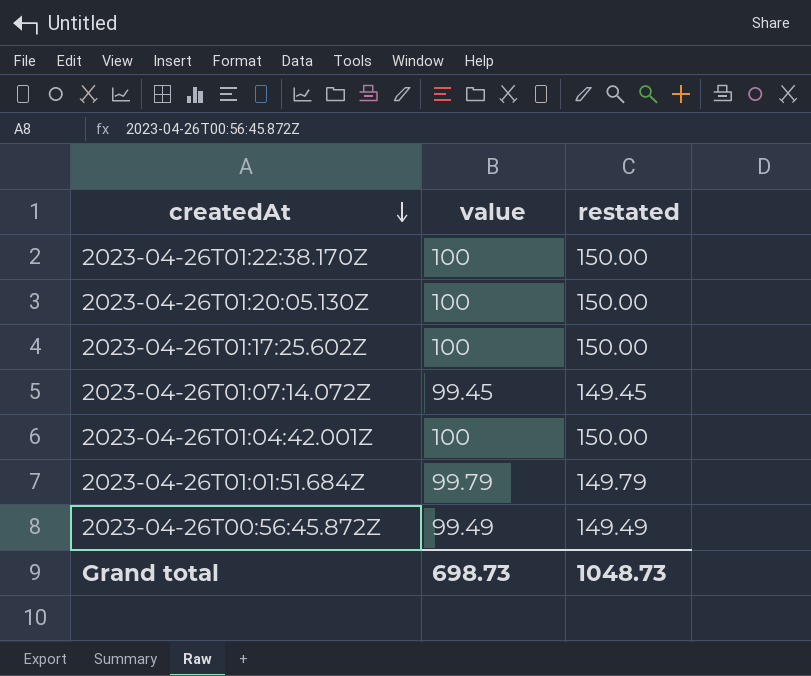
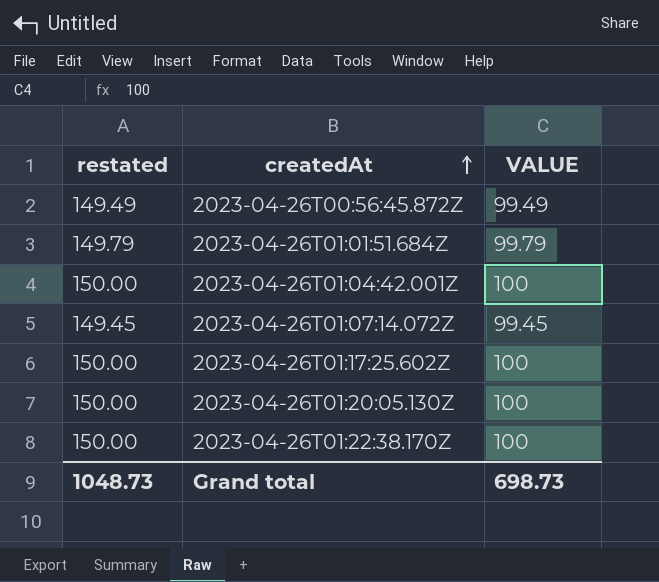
row order: createdAt descending -> createdAt ascending
column restated | position: 3 -> 1
column name: value -> VALUE

